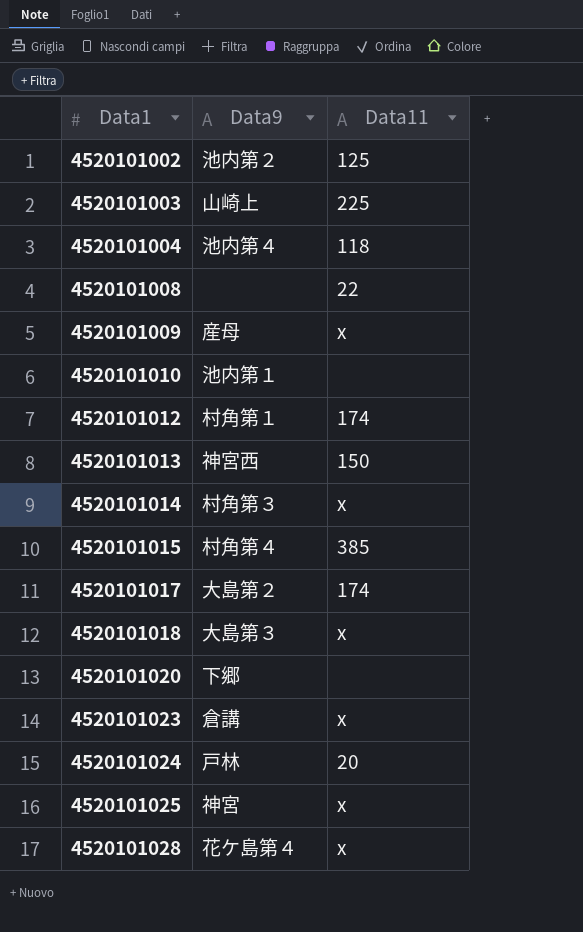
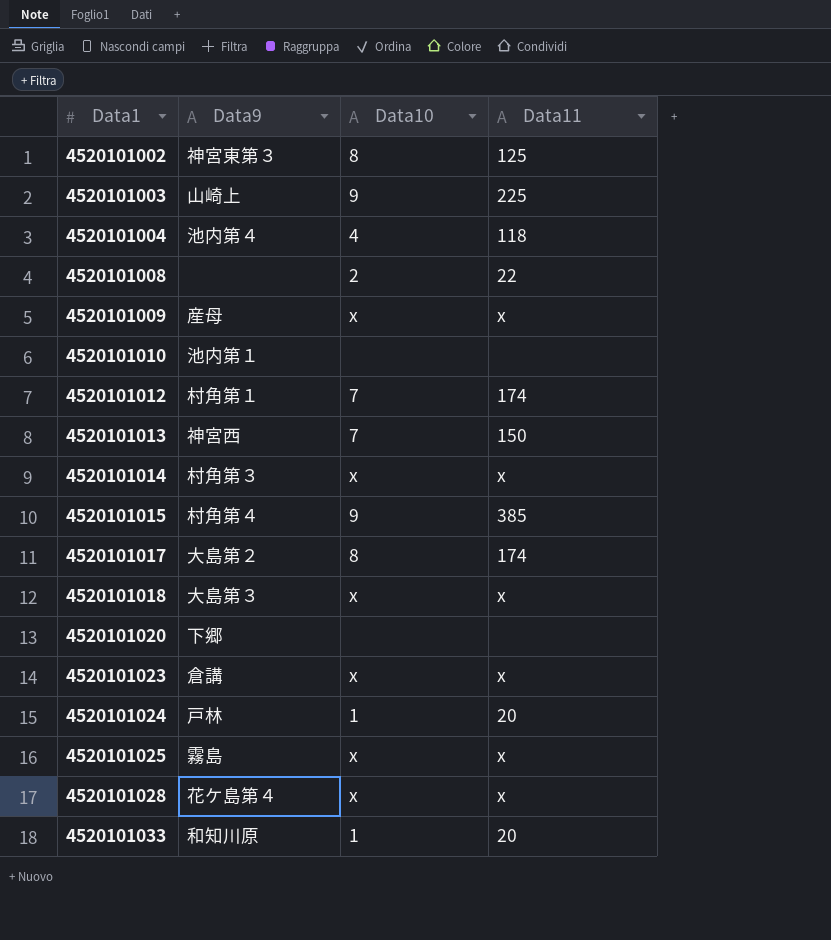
column Data10 | position: none -> 3
4520101002 | Data9: 池内第２ -> 神宮東第３
4520101025 | Data9: 神宮 -> 霧島
row 4520101033: none -> 和知川原 | 1 | 20

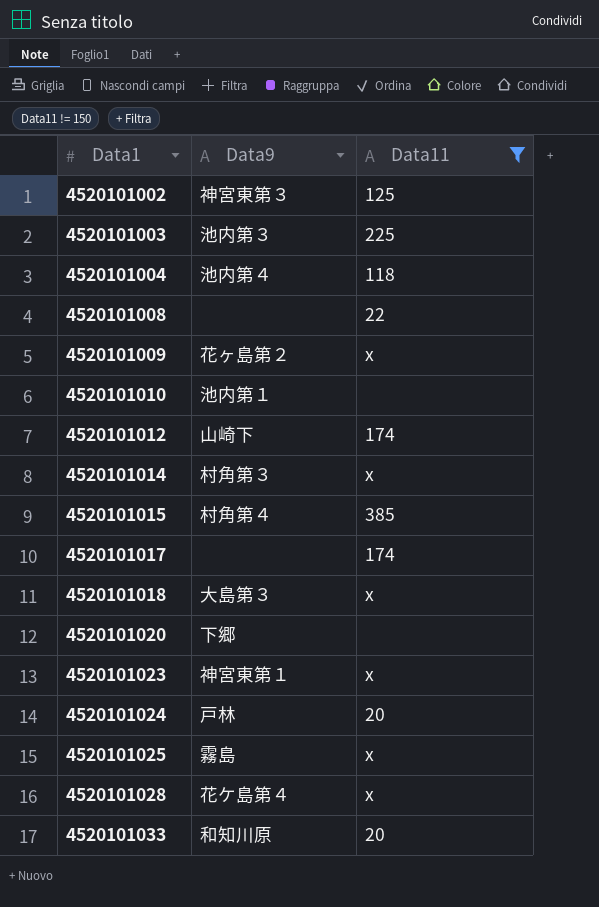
filter: none -> Data11 != 150
column Data10 | position: 3 -> none
4520101003 | Data9: 山崎上 -> 池内第３
4520101009 | Data9: 産母 -> 花ヶ島第２
4520101012 | Data9: 村角第１ -> 山崎下
4520101017 | Data9: 大島第２ -> none
4520101023 | Data9: 倉講 -> 神宮東第１

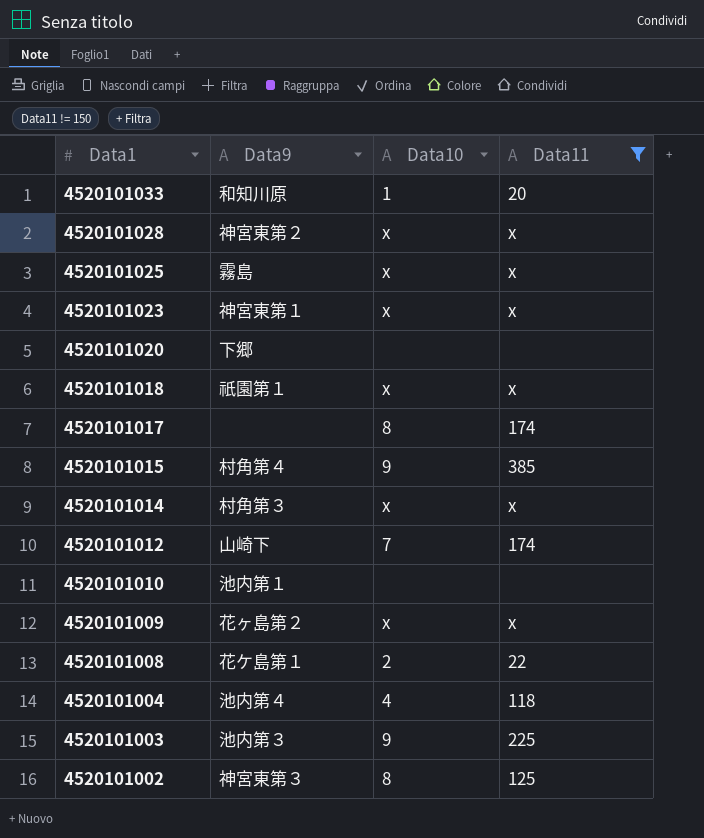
row order: Data1 ascending -> Data1 descending
column Data10 | position: none -> 3
row 4520101024: 戸林 | 20 -> none
4520101028 | Data9: 花ケ島第４ -> 神宮東第２
4520101018 | Data9: 大島第３ -> 祇園第１
4520101008 | Data9: none -> 花ケ島第１

